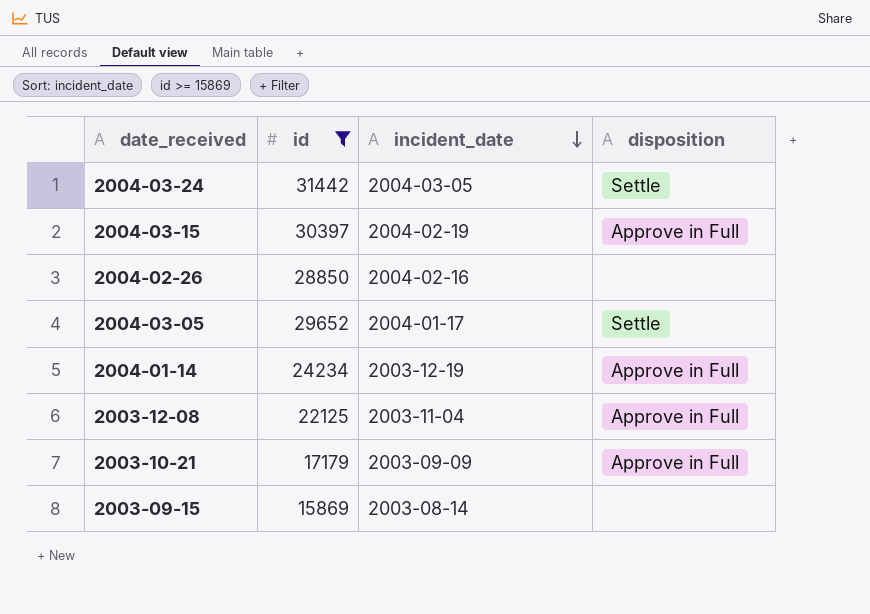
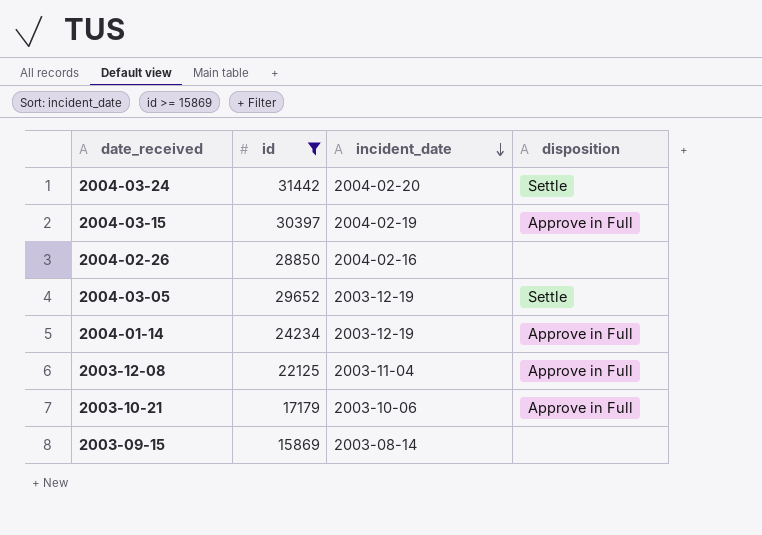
2004-03-24 | incident_date: 2004-03-05 -> 2004-02-20
2004-03-05 | incident_date: 2004-01-17 -> 2003-12-19
2003-10-21 | incident_date: 2003-09-09 -> 2003-10-06

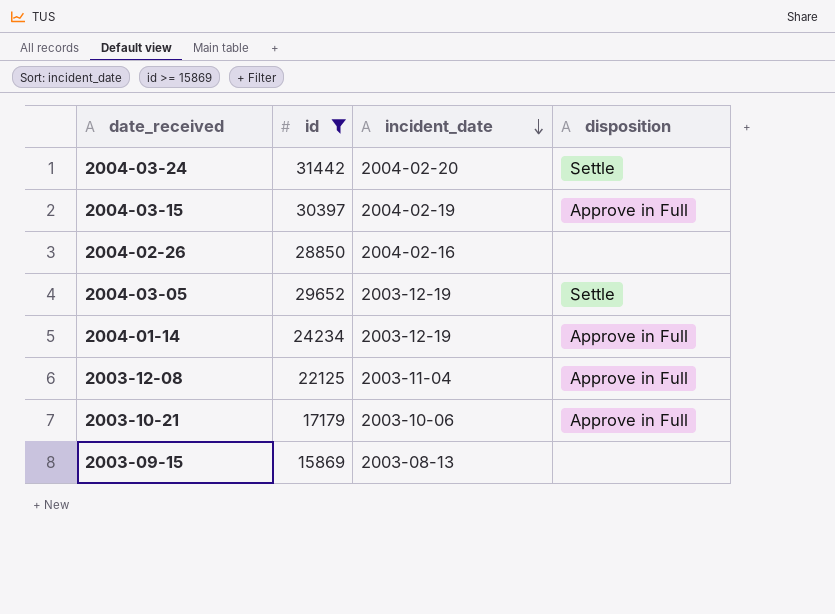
2003-09-15 | incident_date: 2003-08-14 -> 2003-08-13

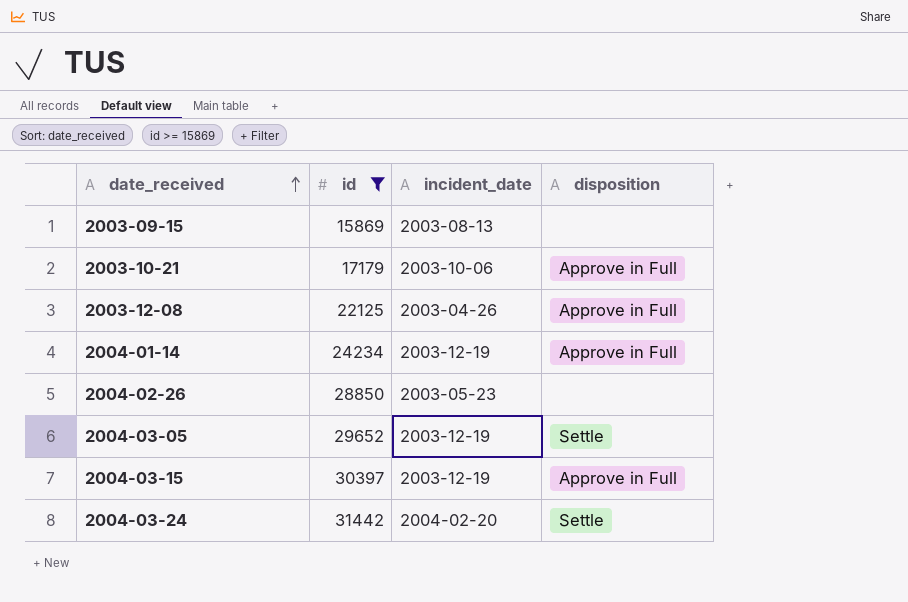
row order: incident_date descending -> date_received ascending
2003-12-08 | incident_date: 2003-11-04 -> 2003-04-26
2004-02-26 | incident_date: 2004-02-16 -> 2003-05-23
2004-03-15 | incident_date: 2004-02-19 -> 2003-12-19

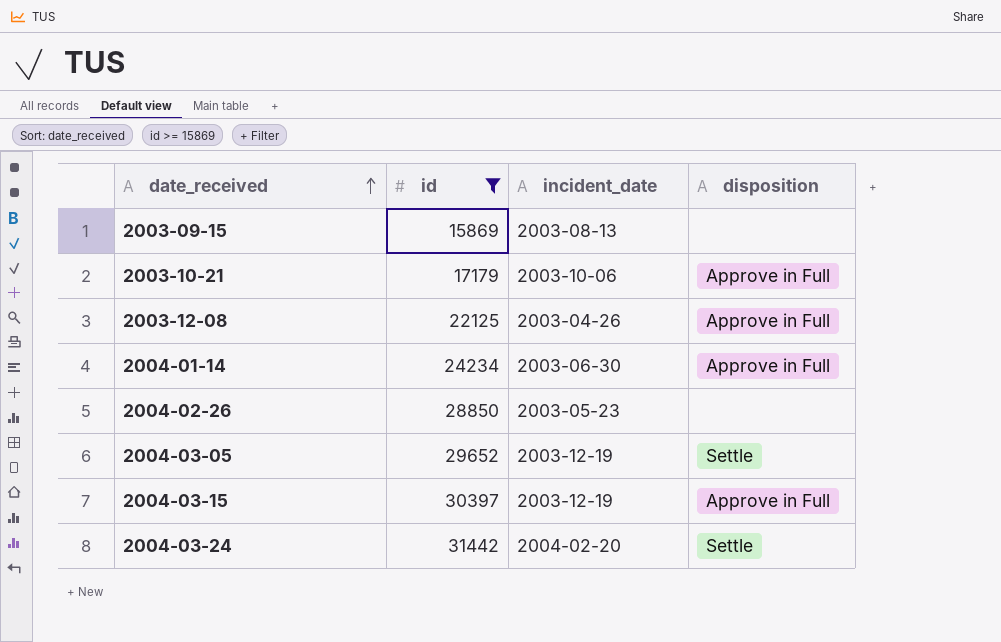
2004-01-14 | incident_date: 2003-12-19 -> 2003-06-30

